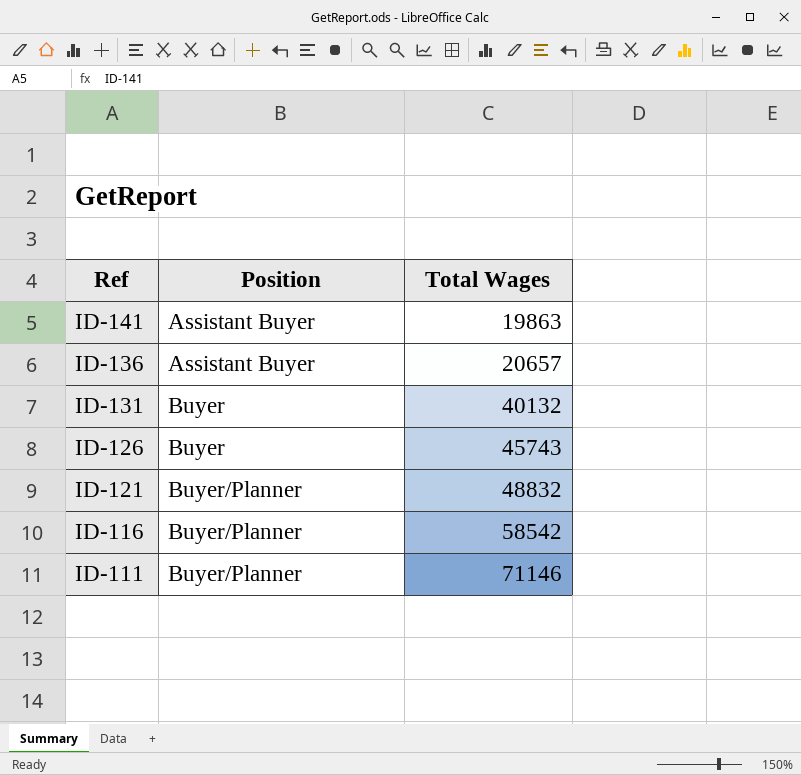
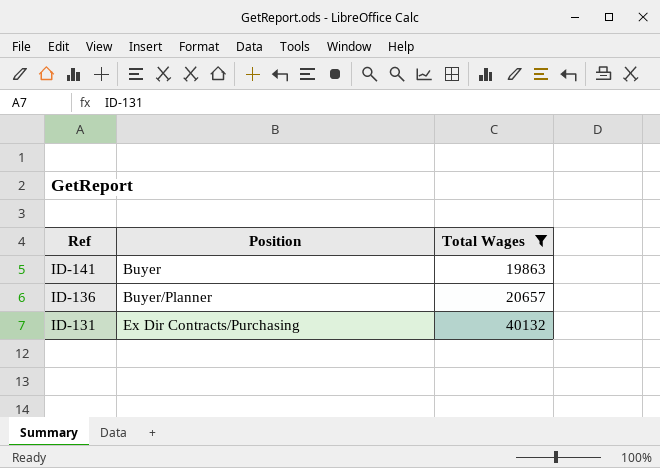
filter: none -> Total Wages <= 40132
ID-141 | Position: Assistant Buyer -> Buyer
ID-136 | Position: Assistant Buyer -> Buyer/Planner
ID-131 | Position: Buyer -> Ex Dir Contracts/Purchasing

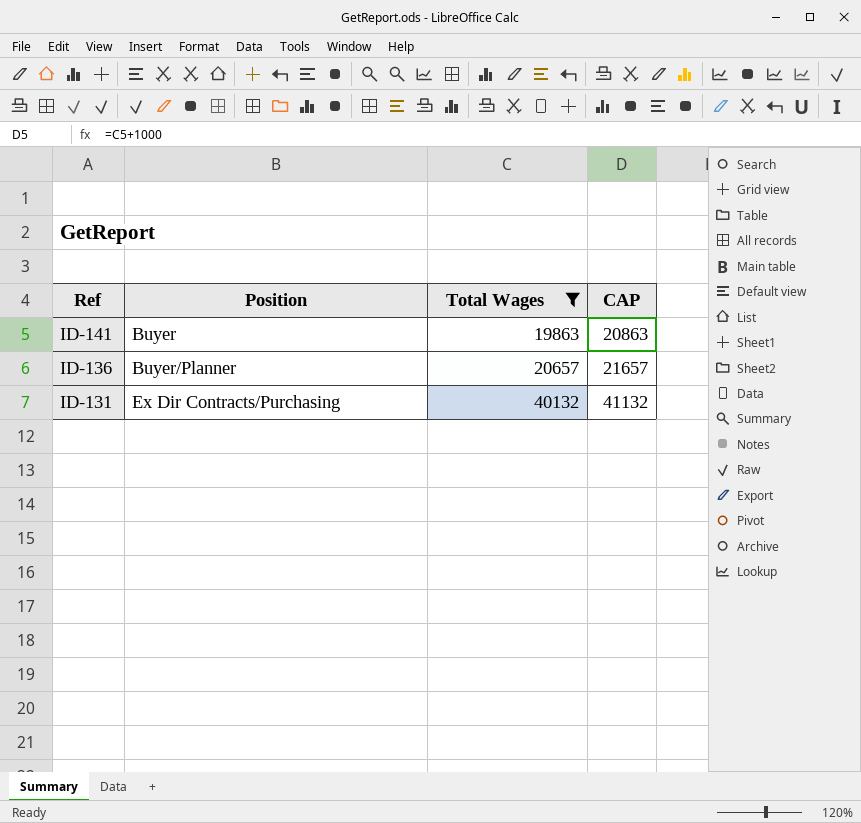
column CAP | formula: none -> [Total Wages] + 1000

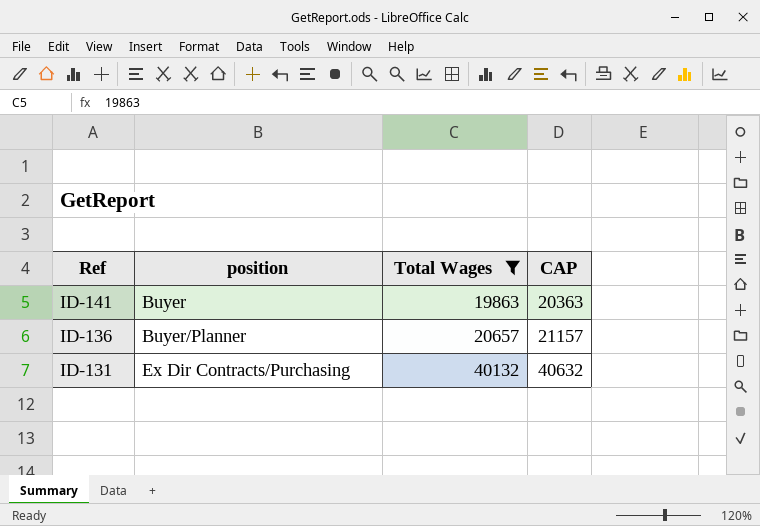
column name: Position -> position
column CAP | formula: [Total Wages] + 1000 -> [Total Wages] + 500

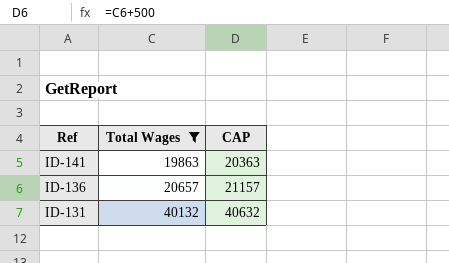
column position | position: 2 -> none

